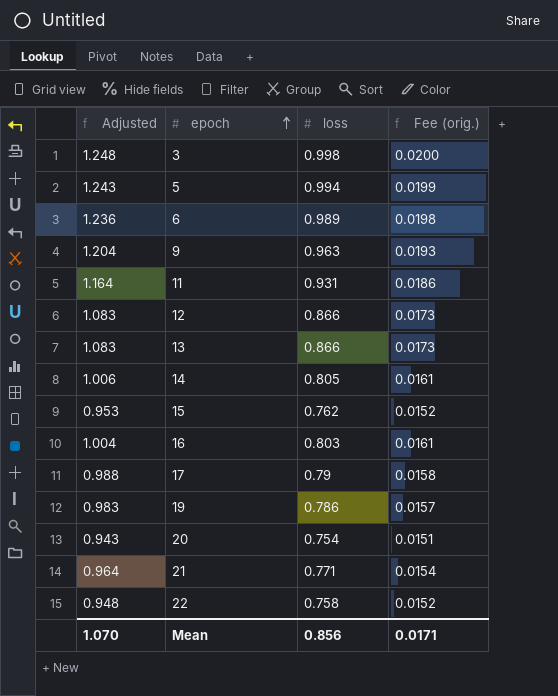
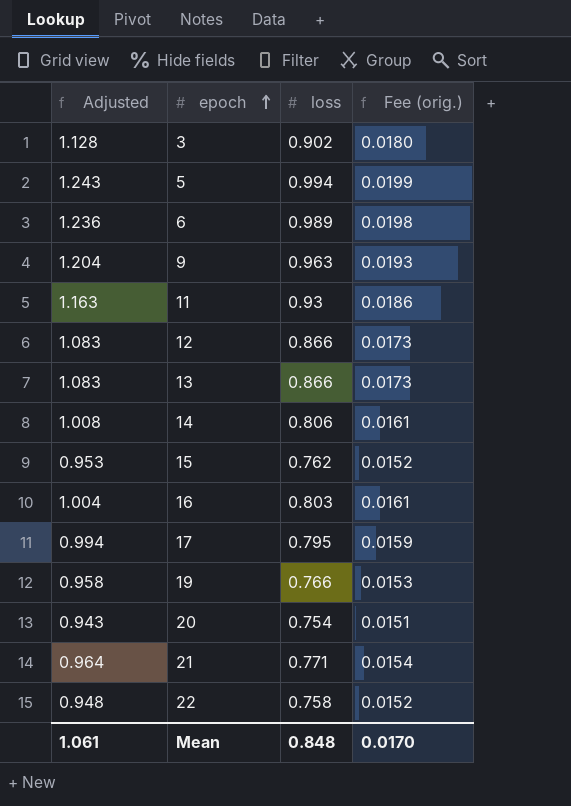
3 | Adjusted: 1.248 -> 1.128
3 | loss: 0.998 -> 0.902
3 | Fee (orig.): 0.0200 -> 0.0180
11 | Adjusted: 1.164 -> 1.163
11 | loss: 0.931 -> 0.93
14 | Adjusted: 1.006 -> 1.008
14 | loss: 0.805 -> 0.806
17 | Adjusted: 0.988 -> 0.994
17 | loss: 0.79 -> 0.795
17 | Fee (orig.): 0.0158 -> 0.0159
19 | Adjusted: 0.983 -> 0.958
19 | loss: 0.786 -> 0.766
19 | Fee (orig.): 0.0157 -> 0.0153
Mean | Adjusted: 1.070 -> 1.061
Mean | loss: 0.856 -> 0.848
Mean | Fee (orig.): 0.0171 -> 0.0170

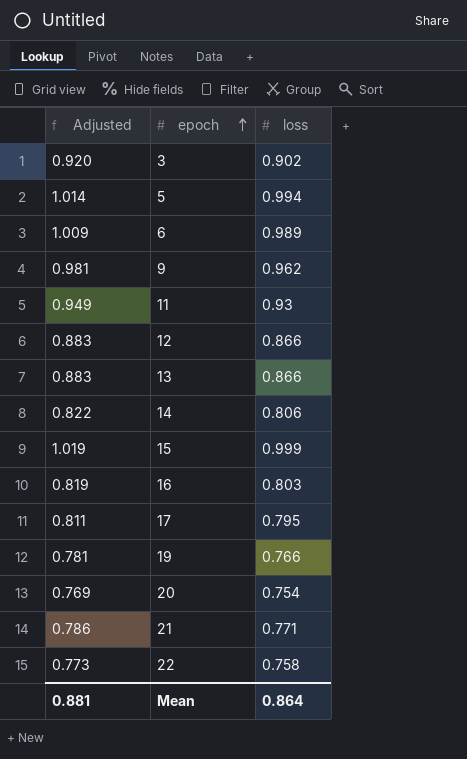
column Fee (orig.) | formula: [loss] * 0.02 -> none
column Adjusted | formula: [loss] * 1.25 -> [loss] * 1.02
9 | loss: 0.963 -> 0.962
15 | loss: 0.762 -> 0.999
Mean | Adjusted: 1.061 -> 0.881
Mean | loss: 0.848 -> 0.864

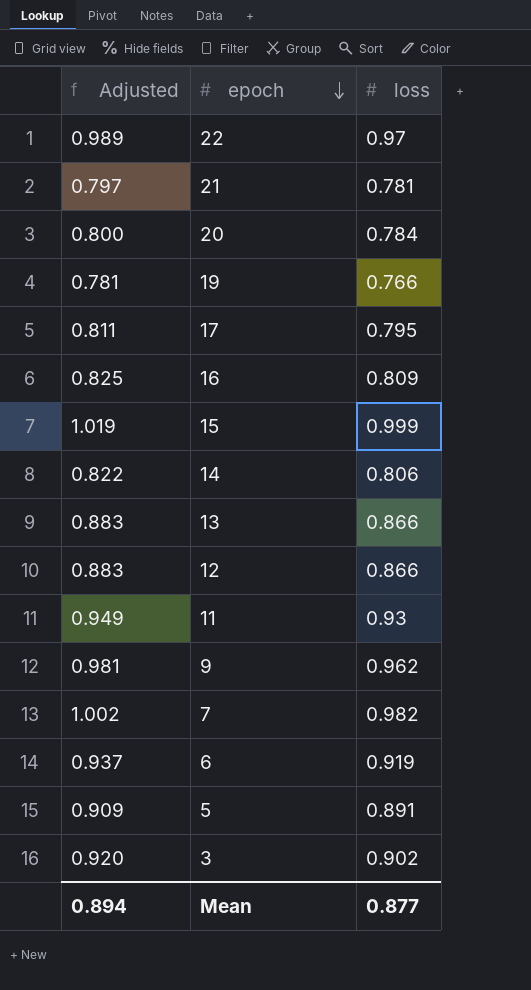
row order: epoch ascending -> epoch descending
22 | Adjusted: 0.773 -> 0.989
22 | loss: 0.758 -> 0.97
21 | Adjusted: 0.786 -> 0.797
21 | loss: 0.771 -> 0.781
20 | Adjusted: 0.769 -> 0.800
20 | loss: 0.754 -> 0.784
16 | Adjusted: 0.819 -> 0.825
16 | loss: 0.803 -> 0.809
row 7: none -> 1.002 | 0.982
6 | Adjusted: 1.009 -> 0.937
6 | loss: 0.989 -> 0.919
5 | Adjusted: 1.014 -> 0.909
5 | loss: 0.994 -> 0.891
Mean | Adjusted: 0.881 -> 0.894
Mean | loss: 0.864 -> 0.877

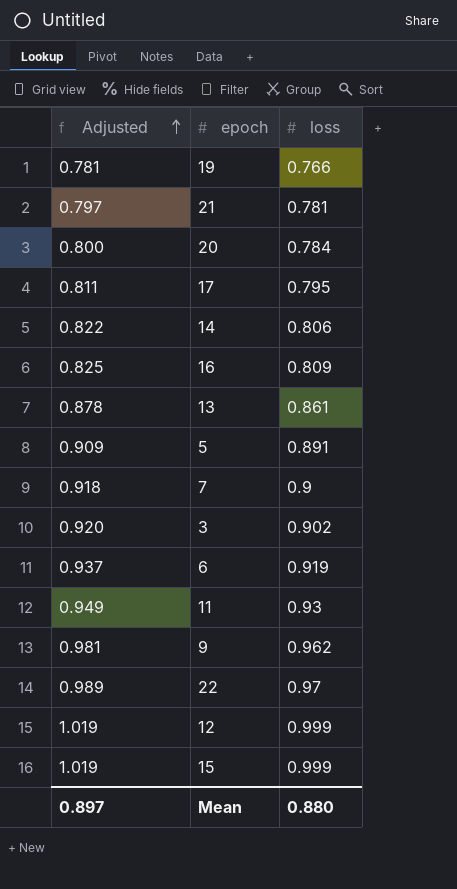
row order: epoch descending -> Adjusted ascending
13 | Adjusted: 0.883 -> 0.878
13 | loss: 0.866 -> 0.861
7 | Adjusted: 1.002 -> 0.918
7 | loss: 0.982 -> 0.9
12 | Adjusted: 0.883 -> 1.019
12 | loss: 0.866 -> 0.999
Mean | Adjusted: 0.894 -> 0.897
Mean | loss: 0.877 -> 0.880

